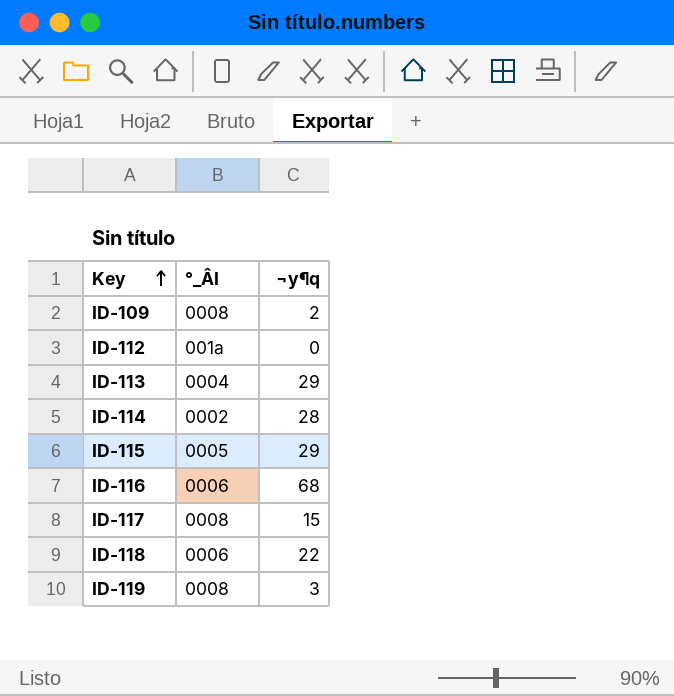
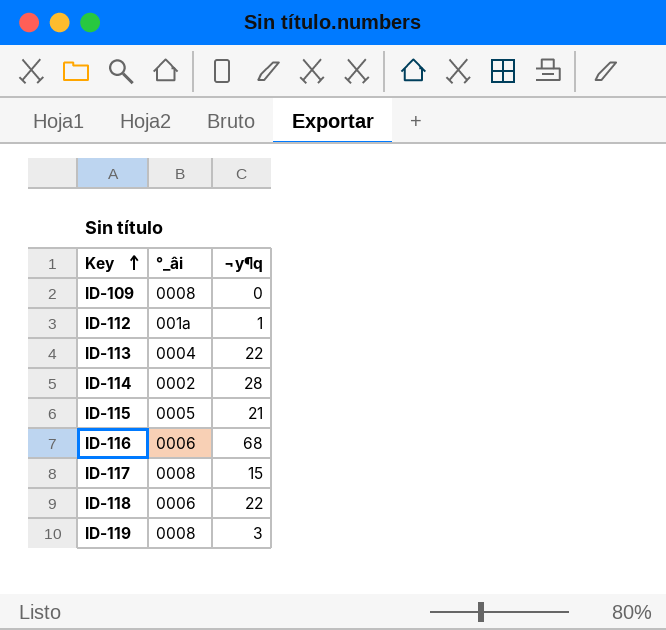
column name: °_ÂI -> °_âi
ID-109 | ¬y¶q: 2 -> 0
ID-112 | ¬y¶q: 0 -> 1
ID-113 | ¬y¶q: 29 -> 22
ID-115 | ¬y¶q: 29 -> 21

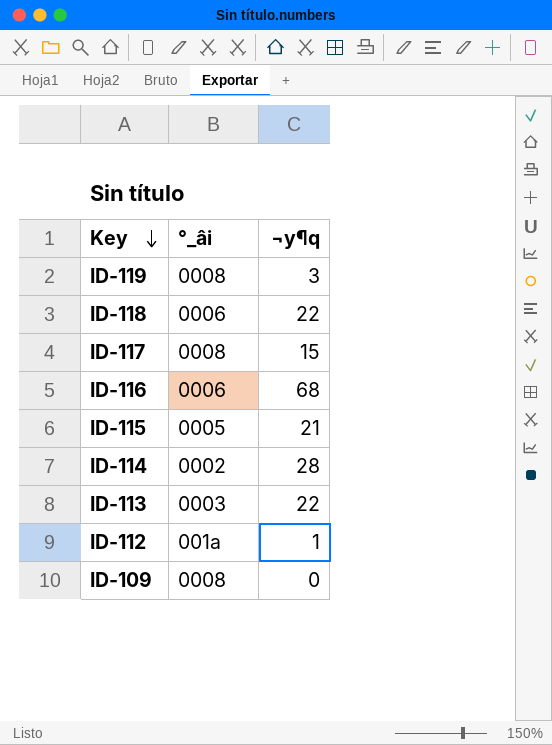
row order: Key ascending -> Key descending
ID-113 | °_âi: 0004 -> 0003

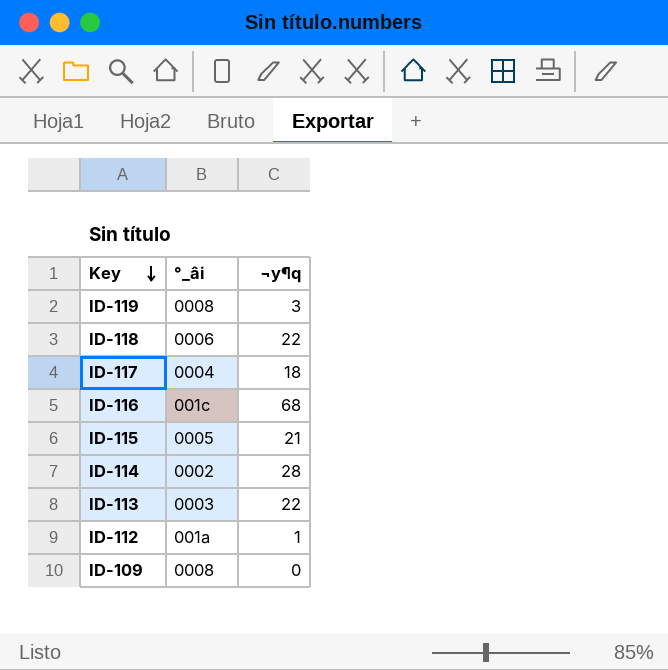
ID-117 | °_âi: 0008 -> 0004
ID-117 | ¬y¶q: 15 -> 18
ID-116 | °_âi: 0006 -> 001c

